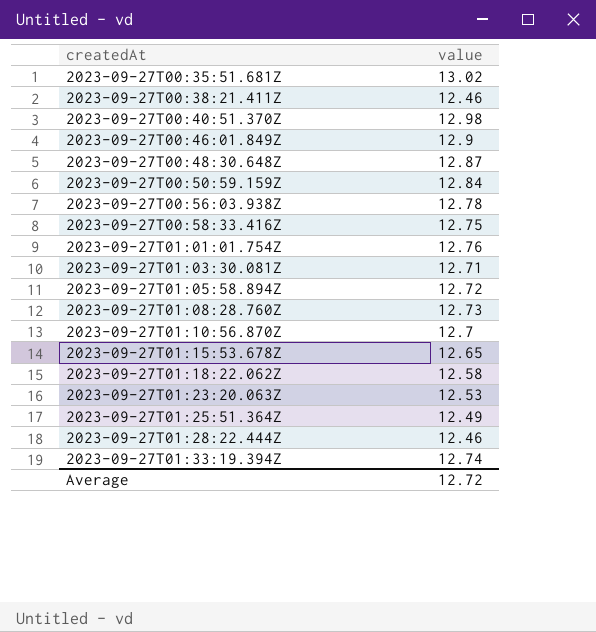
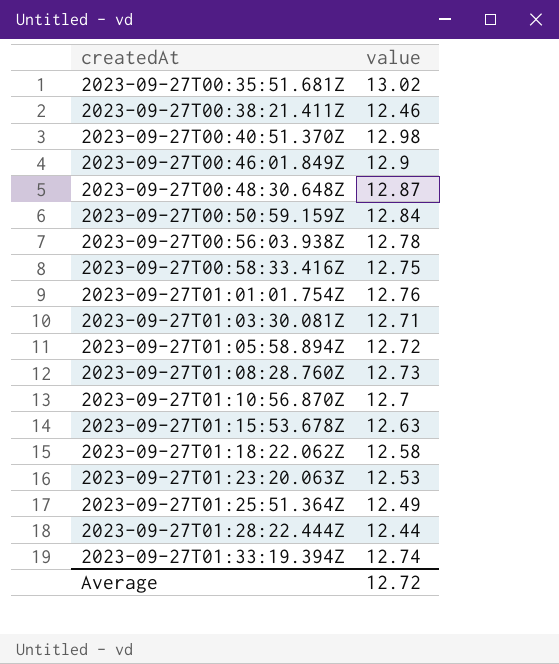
2023-09-27T01:15:53.678Z | value: 12.65 -> 12.63
2023-09-27T01:28:22.444Z | value: 12.46 -> 12.44

